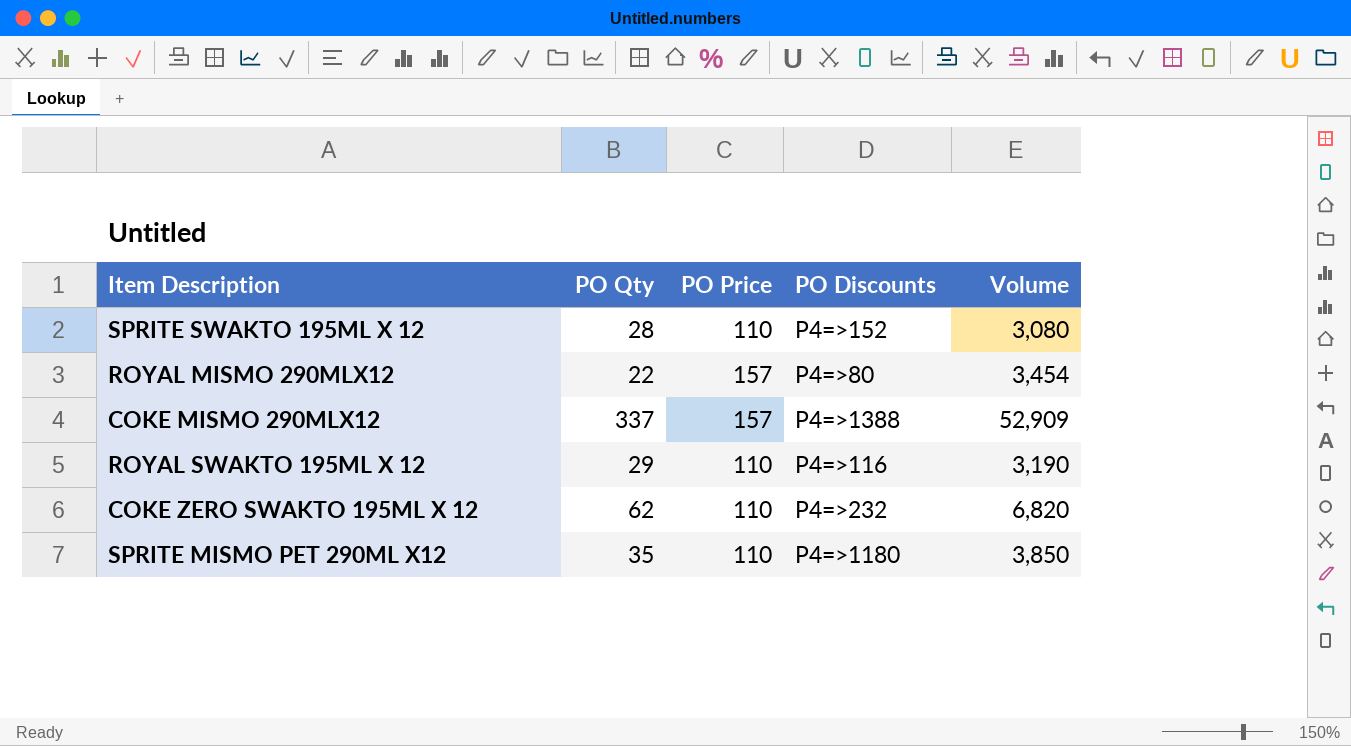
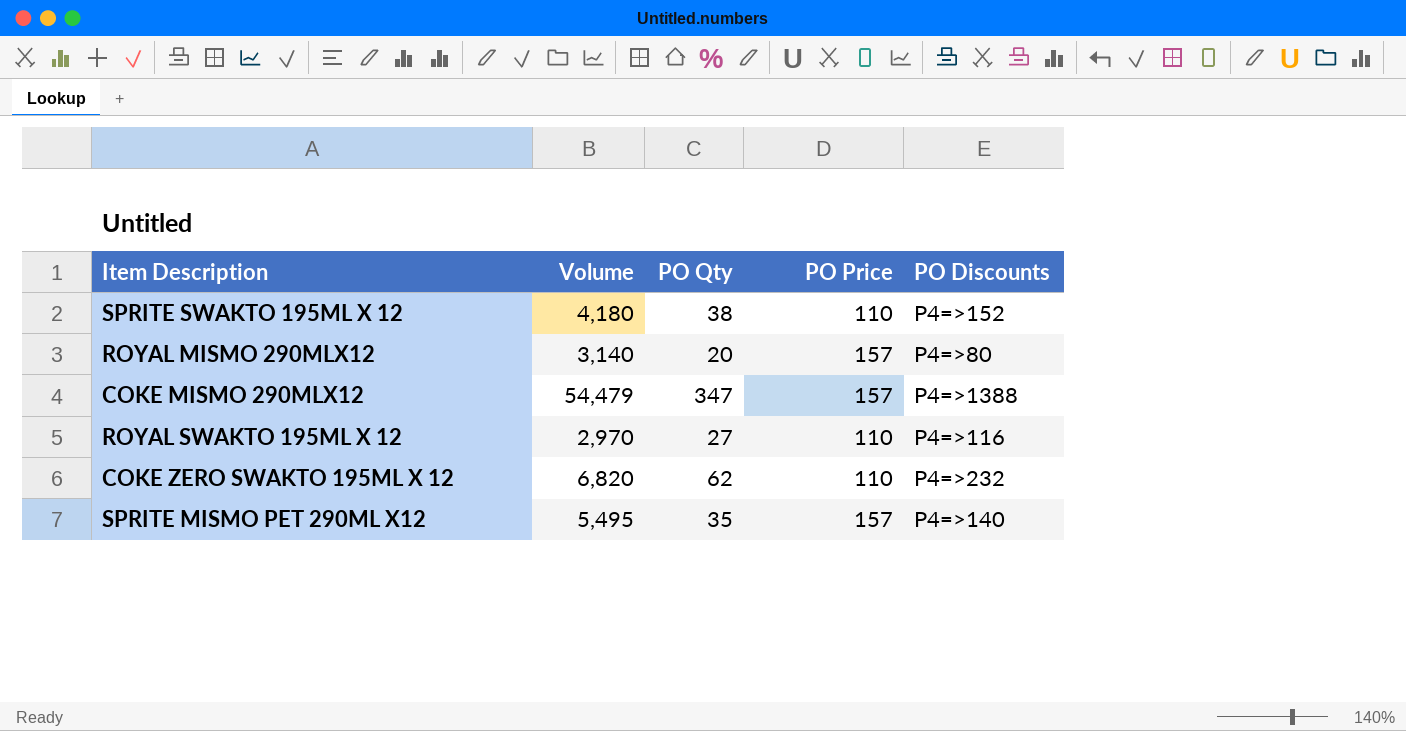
column Volume | position: 5 -> 2
SPRITE SWAKTO 195ML X 12 | Volume: 3,080 -> 4,180
SPRITE SWAKTO 195ML X 12 | PO Qty: 28 -> 38
ROYAL MISMO 290MLX12 | Volume: 3,454 -> 3,140
ROYAL MISMO 290MLX12 | PO Qty: 22 -> 20
COKE MISMO 290MLX12 | Volume: 52,909 -> 54,479
COKE MISMO 290MLX12 | PO Qty: 337 -> 347
ROYAL SWAKTO 195ML X 12 | Volume: 3,190 -> 2,970
ROYAL SWAKTO 195ML X 12 | PO Qty: 29 -> 27
SPRITE MISMO PET 290ML X12 | Volume: 3,850 -> 5,495
SPRITE MISMO PET 290ML X12 | PO Price: 110 -> 157
SPRITE MISMO PET 290ML X12 | PO Discounts: P4=>1180 -> P4=>140

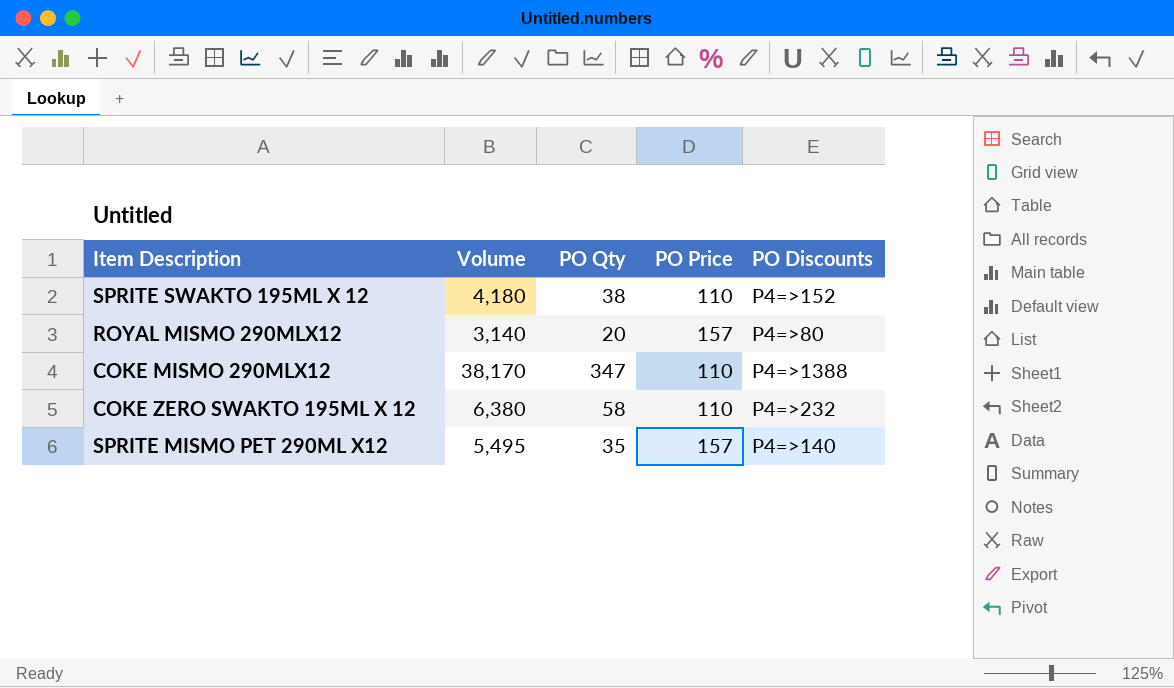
row ROYAL SWAKTO 195ML X 12: 2,970 | 27 | 110 | P4=>116 -> none
COKE MISMO 290MLX12 | Volume: 54,479 -> 38,170
COKE MISMO 290MLX12 | PO Price: 157 -> 110
COKE ZERO SWAKTO 195ML X 12 | Volume: 6,820 -> 6,380
COKE ZERO SWAKTO 195ML X 12 | PO Qty: 62 -> 58

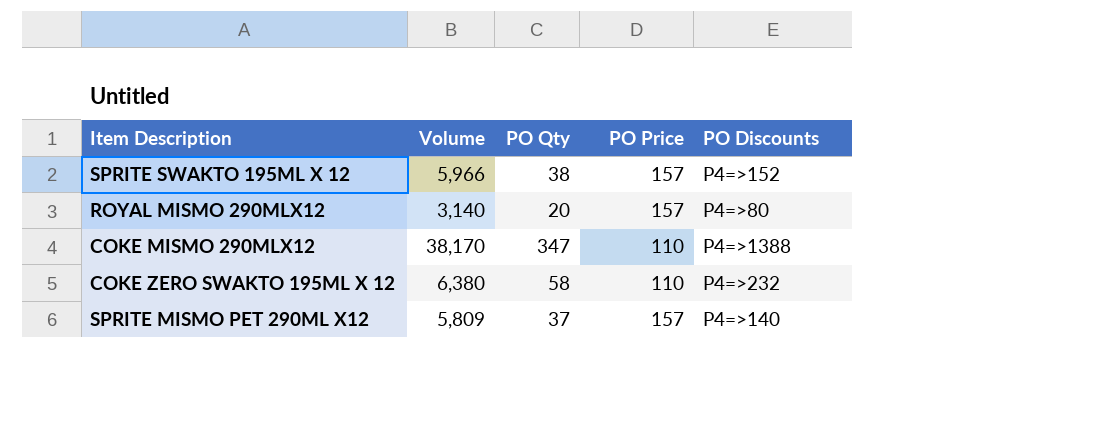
SPRITE SWAKTO 195ML X 12 | Volume: 4,180 -> 5,966
SPRITE SWAKTO 195ML X 12 | PO Price: 110 -> 157
SPRITE MISMO PET 290ML X12 | Volume: 5,495 -> 5,809
SPRITE MISMO PET 290ML X12 | PO Qty: 35 -> 37

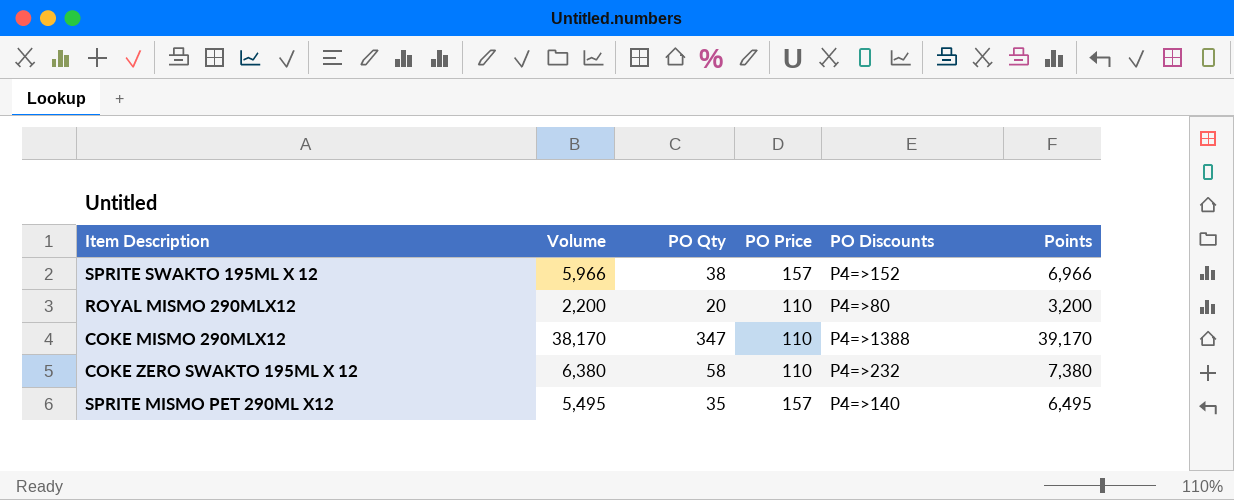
column Points | formula: none -> [Volume] + 1000
ROYAL MISMO 290MLX12 | Volume: 3,140 -> 2,200
ROYAL MISMO 290MLX12 | PO Price: 157 -> 110
SPRITE MISMO PET 290ML X12 | Volume: 5,809 -> 5,495
SPRITE MISMO PET 290ML X12 | PO Qty: 37 -> 35

